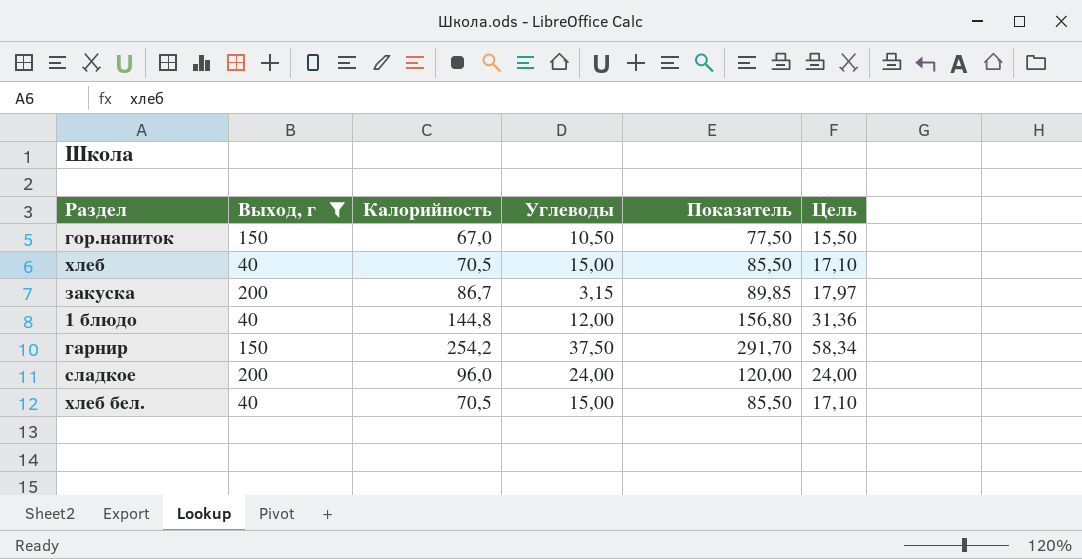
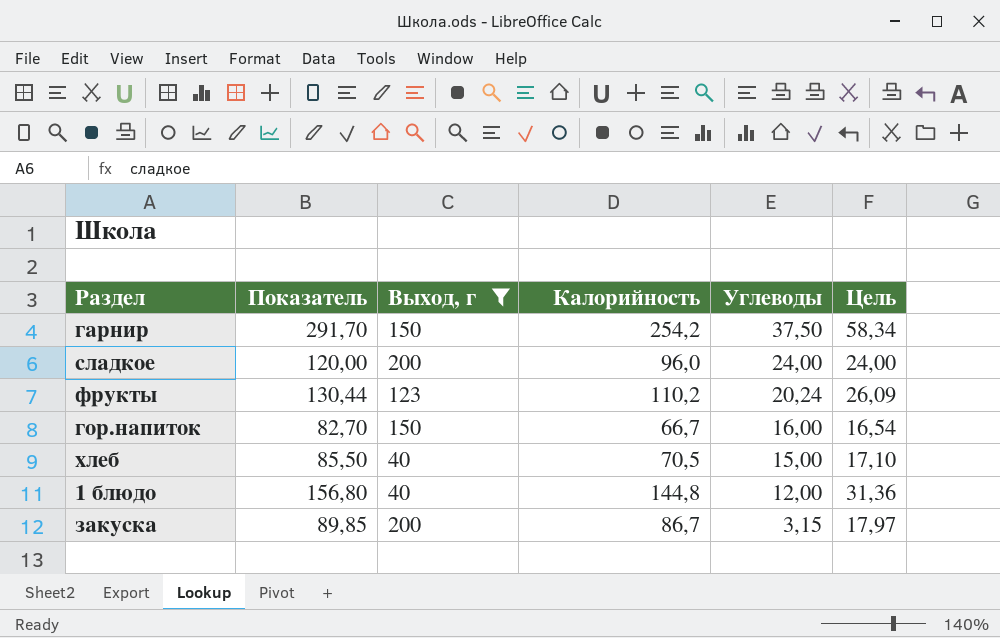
row order: none -> Углеводы descending
column Показатель | position: 5 -> 2
row хлеб бел.: 40 | 70,5 | 15,00 | 85,50 | 17,10 -> none
row фрукты: none -> 130,44 | 123 | 110,2 | 20,24 | 26,09
гор.напиток | Показатель: 77,50 -> 82,70
гор.напиток | Калорийность: 67,0 -> 66,7
гор.напиток | Углеводы: 10,50 -> 16,00
гор.напиток | Цель: 15,50 -> 16,54

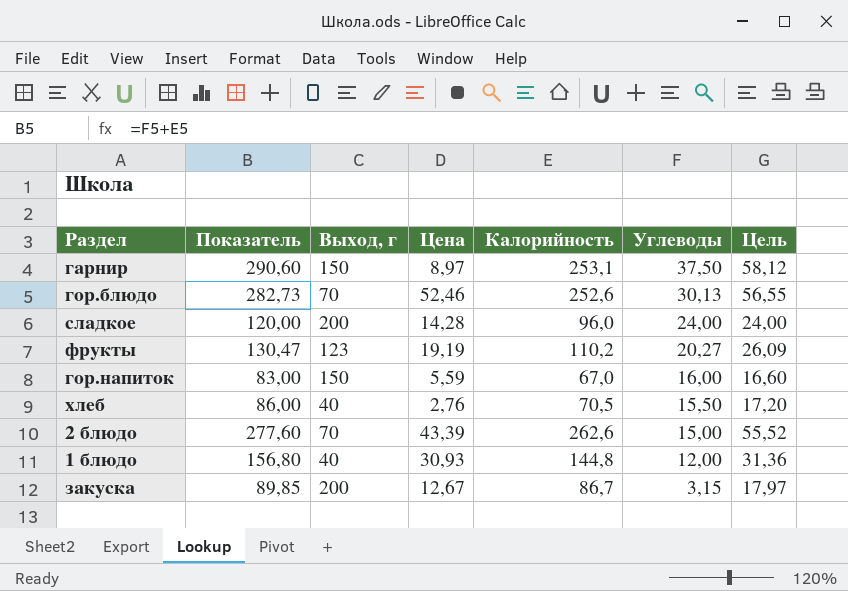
filter: Выход, г != 70 -> none
column Цена | position: none -> 4
гарнир | Показатель: 291,70 -> 290,60
гарнир | Калорийность: 254,2 -> 253,1
гарнир | Цель: 58,34 -> 58,12
фрукты | Показатель: 130,44 -> 130,47
фрукты | Углеводы: 20,24 -> 20,27
гор.напиток | Показатель: 82,70 -> 83,00
гор.напиток | Калорийность: 66,7 -> 67,0
гор.напиток | Цель: 16,54 -> 16,60
хлеб | Показатель: 85,50 -> 86,00
хлеб | Углеводы: 15,00 -> 15,50
хлеб | Цель: 17,10 -> 17,20

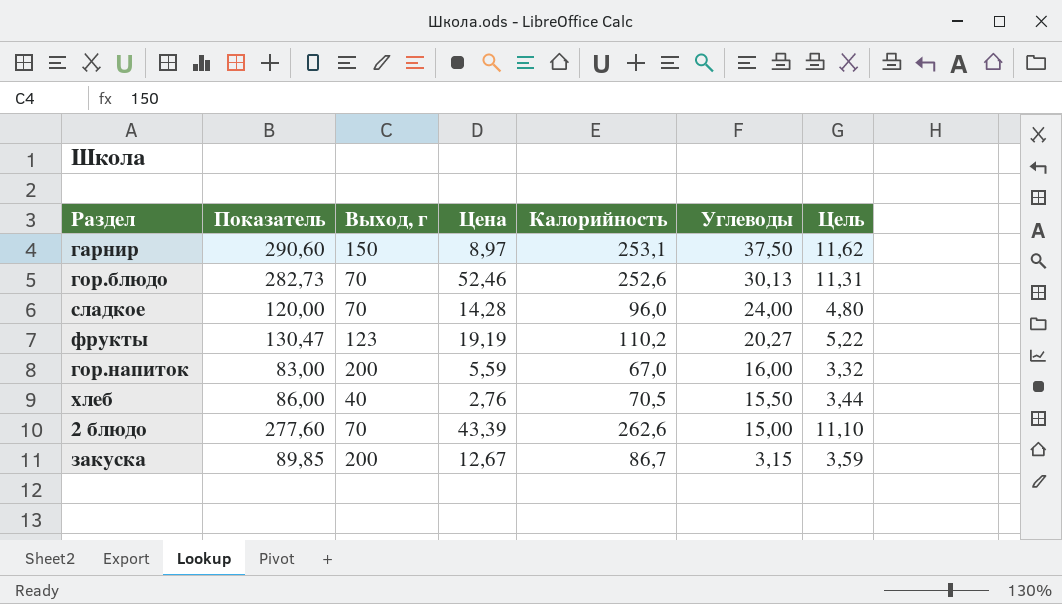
column Цель | formula: [Показатель] * 0,2 -> [Показатель] * 0,04
row 1 блюдо: 156,80 | 40 | 30,93 | 144,8 | 12,00 | 31,36 -> none
сладкое | Выход, г: 200 -> 70
гор.напиток | Выход, г: 150 -> 200

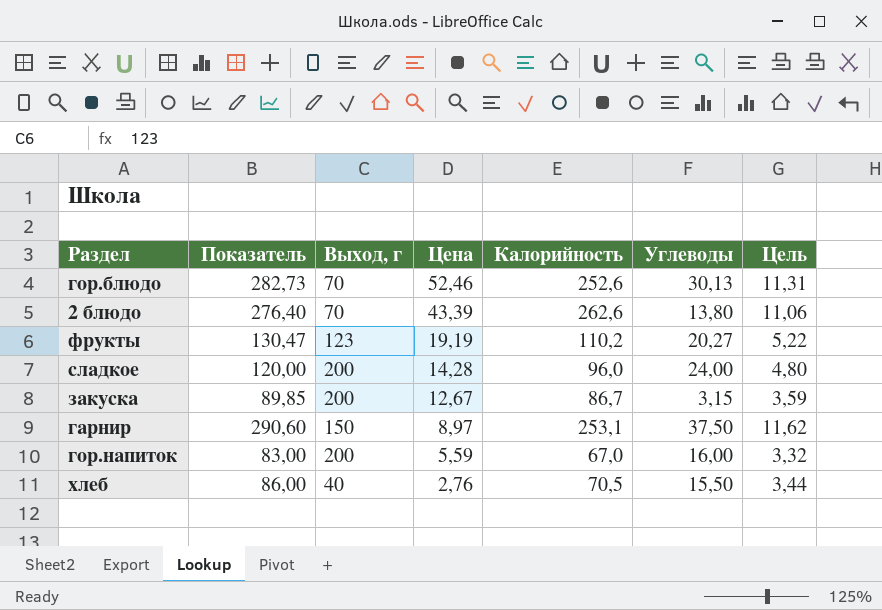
row order: Углеводы descending -> Цена descending
2 блюдо | Показатель: 277,60 -> 276,40
2 блюдо | Углеводы: 15,00 -> 13,80
2 блюдо | Цель: 11,10 -> 11,06
сладкое | Выход, г: 70 -> 200

